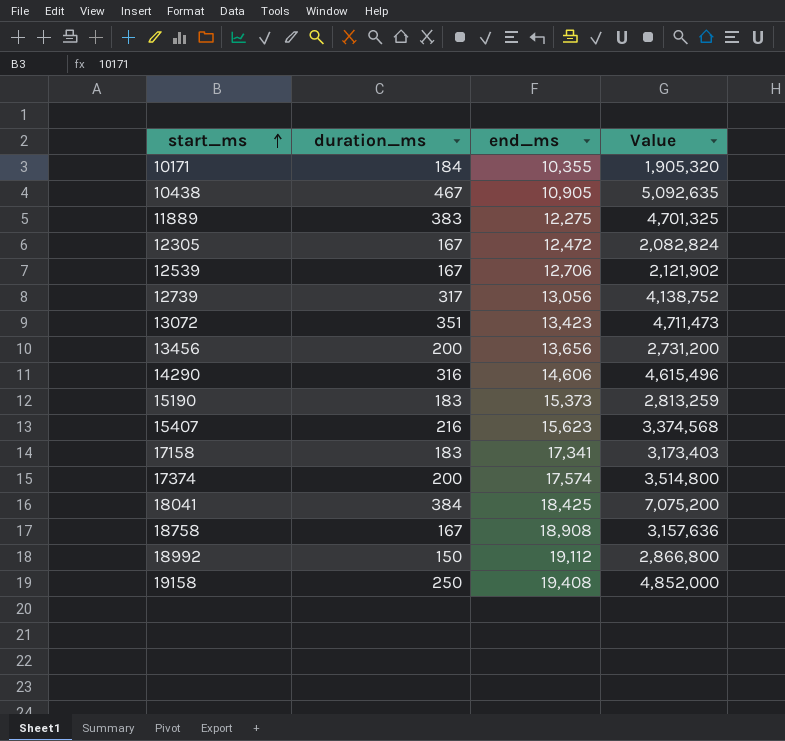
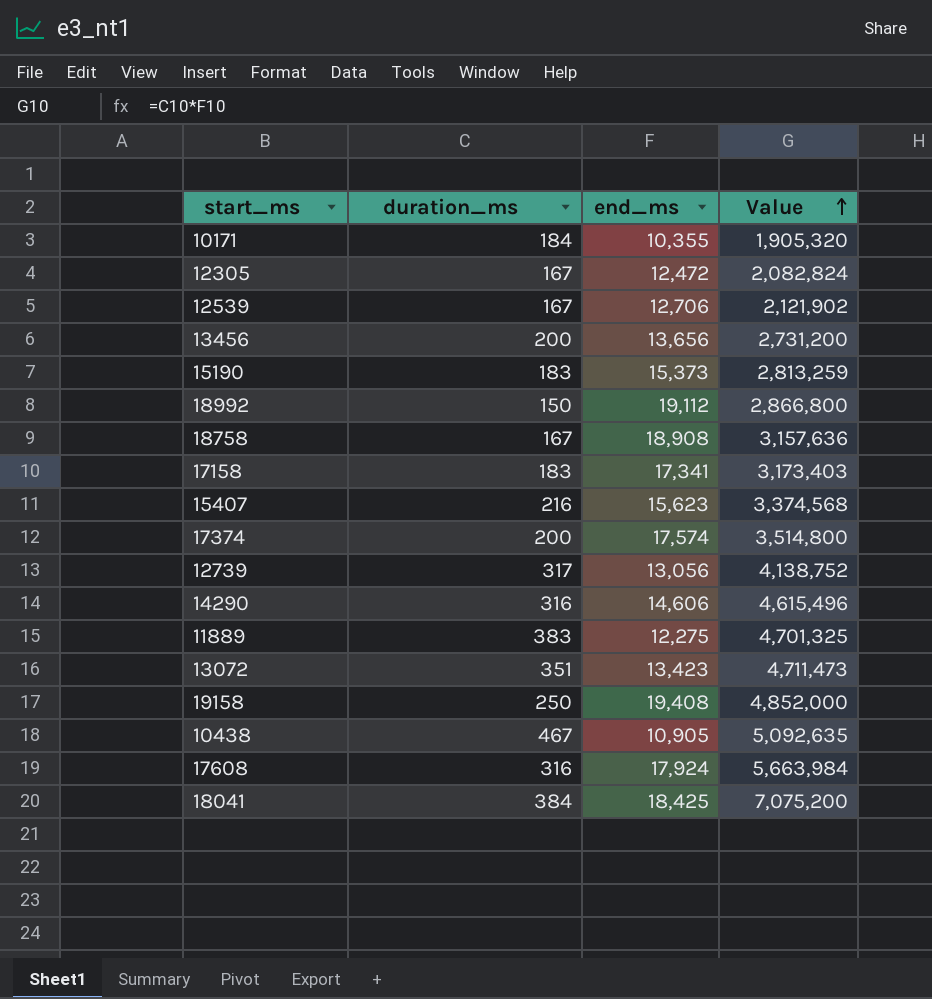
row order: start_ms ascending -> Value ascending
row 17608: none -> 316 | 17,924 | 5,663,984

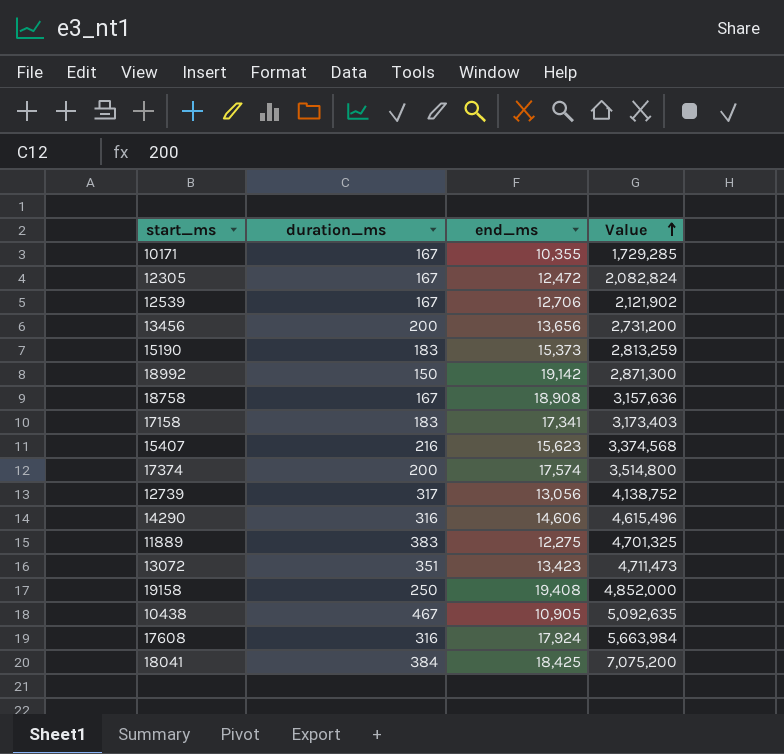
10171 | duration_ms: 184 -> 167
10171 | Value: 1,905,320 -> 1,729,285
18992 | end_ms: 19,112 -> 19,142
18992 | Value: 2,866,800 -> 2,871,300

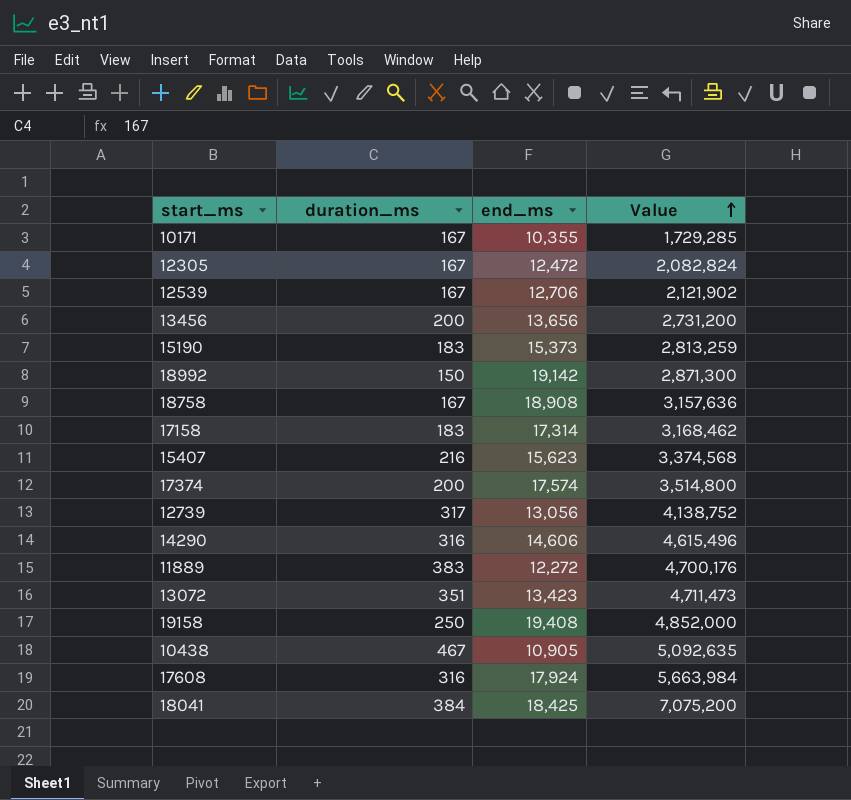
17158 | end_ms: 17,341 -> 17,314
17158 | Value: 3,173,403 -> 3,168,462
11889 | end_ms: 12,275 -> 12,272
11889 | Value: 4,701,325 -> 4,700,176

